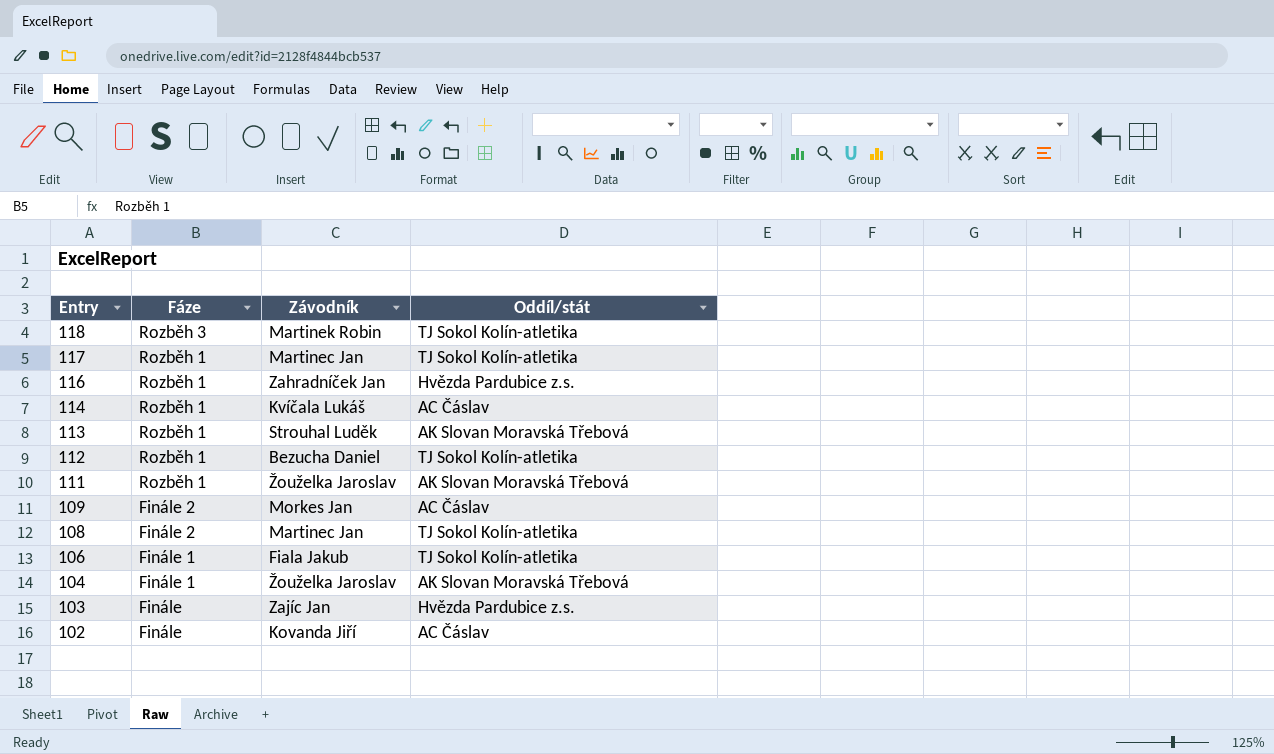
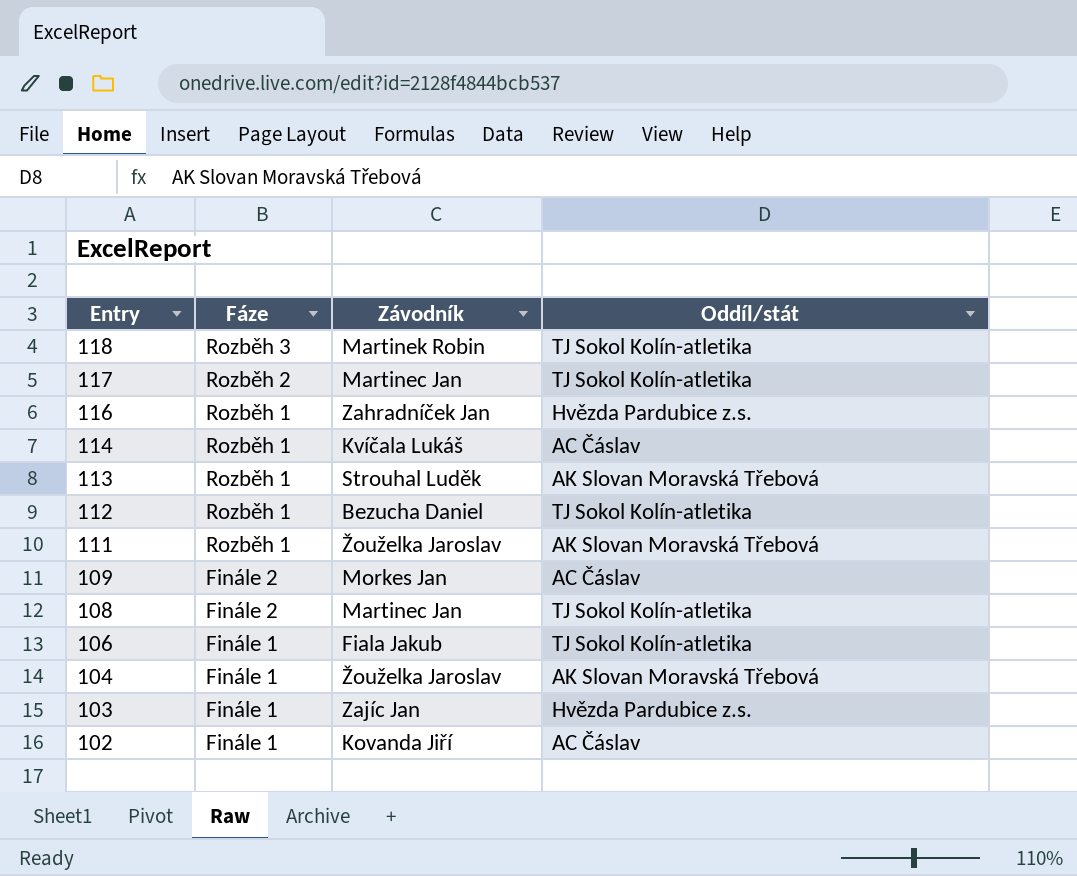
117 | Fáze: Rozběh 1 -> Rozběh 2
103 | Fáze: Finále -> Finále 1
102 | Fáze: Finále -> Finále 1

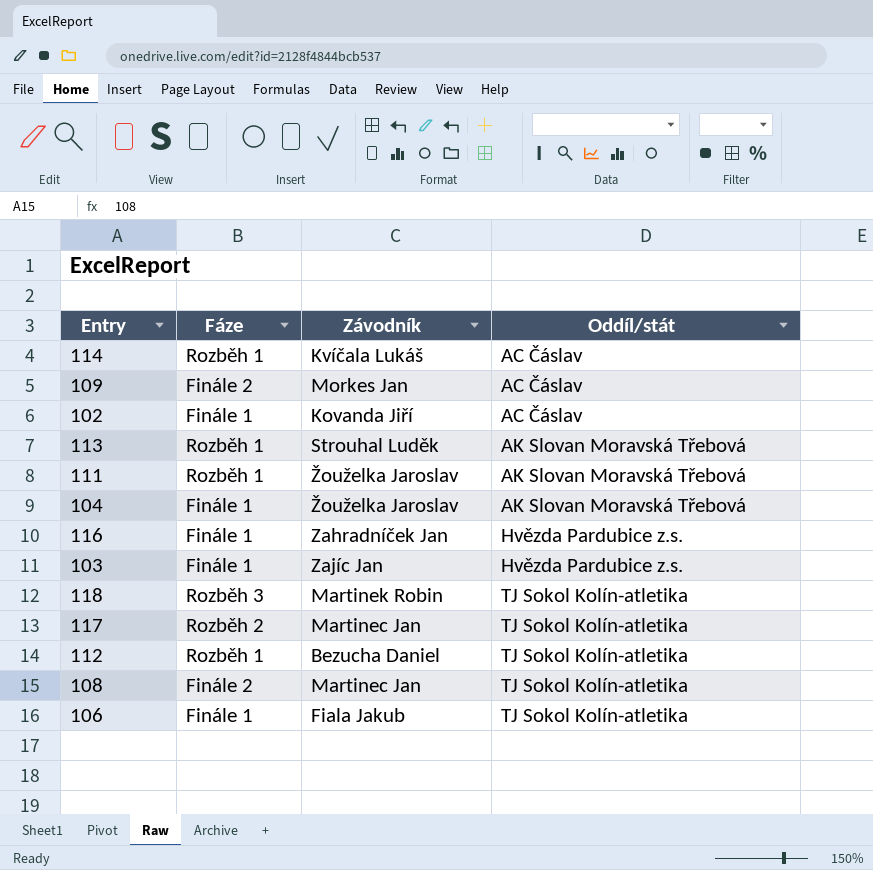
row order: Entry descending -> Oddíl/stát ascending
116 | Fáze: Rozběh 1 -> Finále 1

